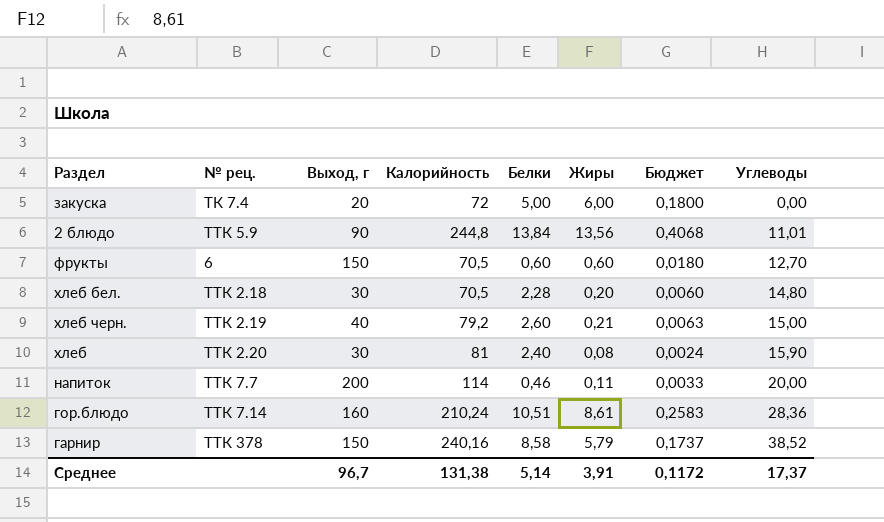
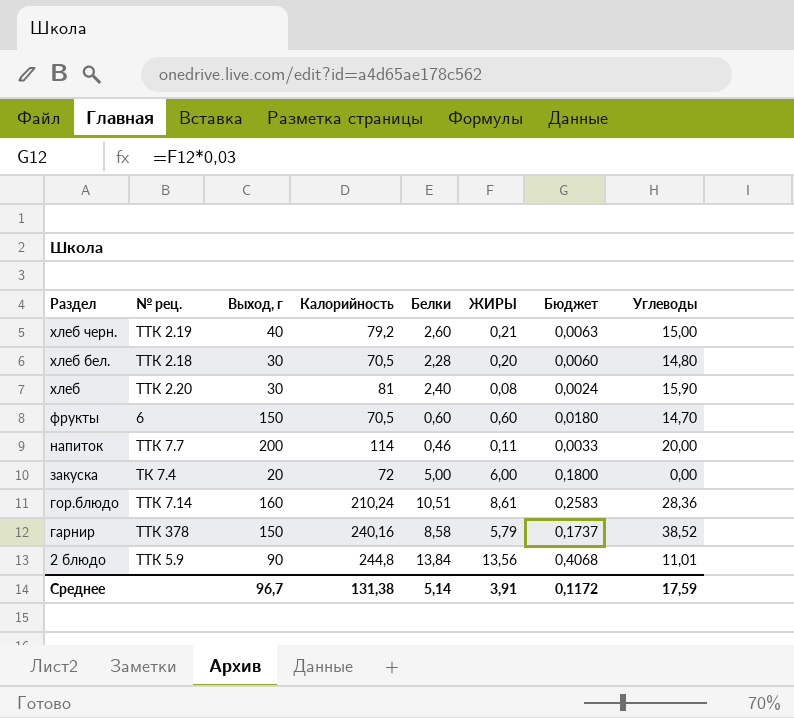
row order: Углеводы ascending -> Раздел descending
column name: Жиры -> ЖИРЫ
фрукты | Углеводы: 12,70 -> 14,70
Среднее | Углеводы: 17,37 -> 17,59

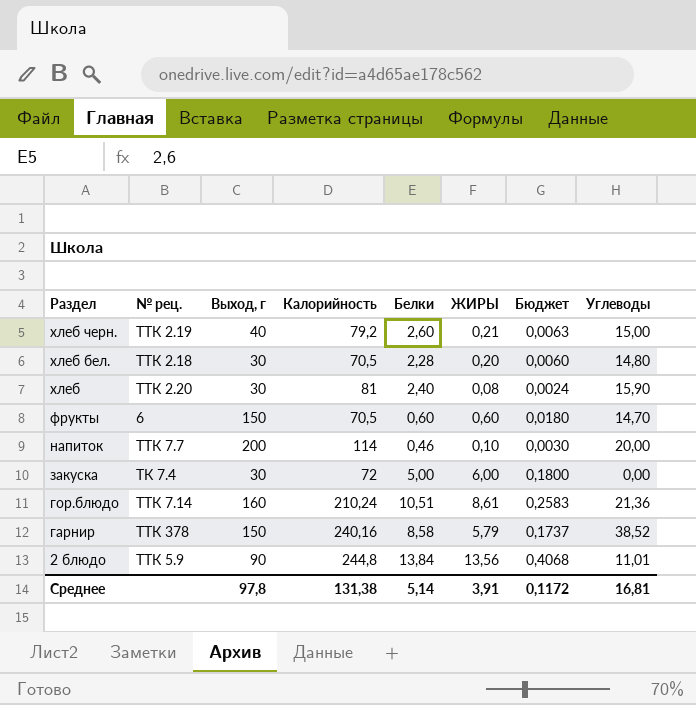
напиток | ЖИРЫ: 0,11 -> 0,10
напиток | Бюджет: 0,0033 -> 0,0030
закуска | Выход, г: 20 -> 30
гор.блюдо | Углеводы: 28,36 -> 21,36
Среднее | Выход, г: 96,7 -> 97,8
Среднее | Углеводы: 17,59 -> 16,81

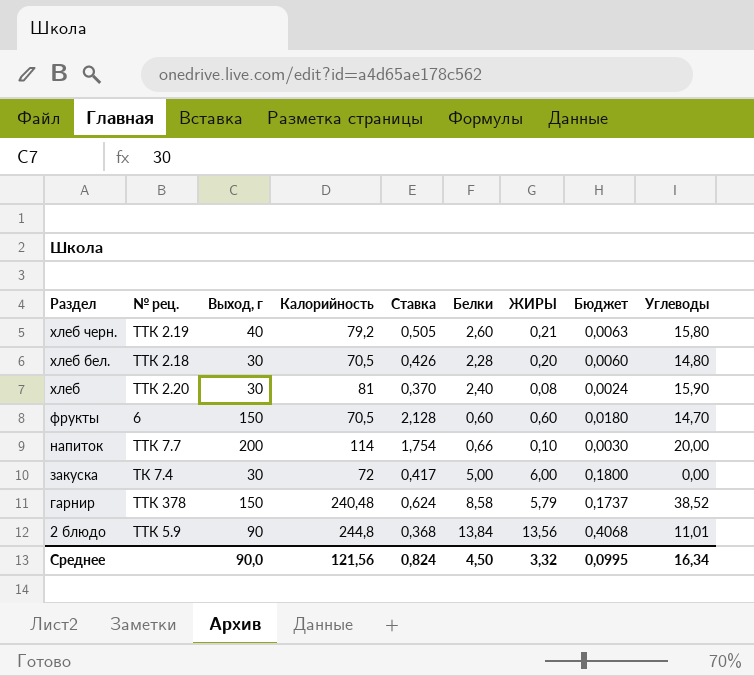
column Ставка | formula: none -> [Выход, г] / [Калорийность]
row гор.блюдо: ТТК 7.14 | 160 | 210,24 | 10,51 | 8,61 | 0,2583 | 21,36 -> none
хлеб черн. | Углеводы: 15,00 -> 15,80
напиток | Белки: 0,46 -> 0,66
гарнир | Калорийность: 240,16 -> 240,48
Среднее | Выход, г: 97,8 -> 90,0
Среднее | Калорийность: 131,38 -> 121,56
Среднее | Белки: 5,14 -> 4,50
Среднее | ЖИРЫ: 3,91 -> 3,32
Среднее | Бюджет: 0,1172 -> 0,0995
Среднее | Углеводы: 16,81 -> 16,34

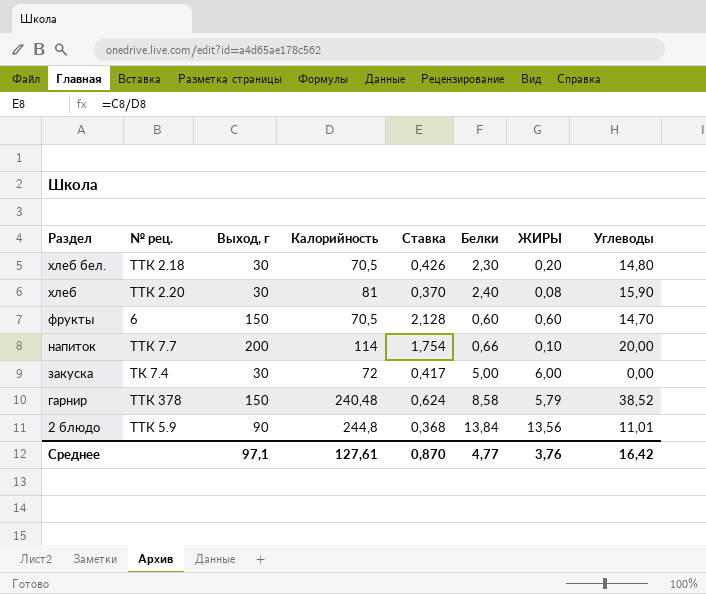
column Бюджет | formula: [ЖИРЫ] * 0,03 -> none
row хлеб черн.: ТТК 2.19 | 40 | 79,2 | 0,505 | 2,60 | 0,21 | 0,0063 | 15,80 -> none
хлеб бел. | Белки: 2,28 -> 2,30
Среднее | Выход, г: 90,0 -> 97,1
Среднее | Калорийность: 121,56 -> 127,61
Среднее | Ставка: 0,824 -> 0,870
Среднее | Белки: 4,50 -> 4,77
Среднее | ЖИРЫ: 3,32 -> 3,76
Среднее | Углеводы: 16,34 -> 16,42

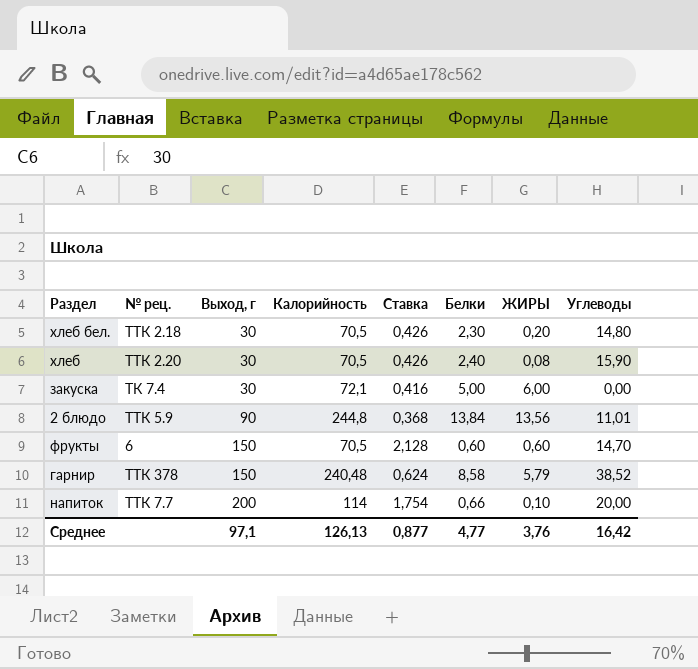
row order: Раздел descending -> Выход, г ascending
хлеб | Калорийность: 81 -> 70,5
хлеб | Ставка: 0,370 -> 0,426
закуска | Калорийность: 72 -> 72,1
закуска | Ставка: 0,417 -> 0,416
Среднее | Калорийность: 127,61 -> 126,13
Среднее | Ставка: 0,870 -> 0,877

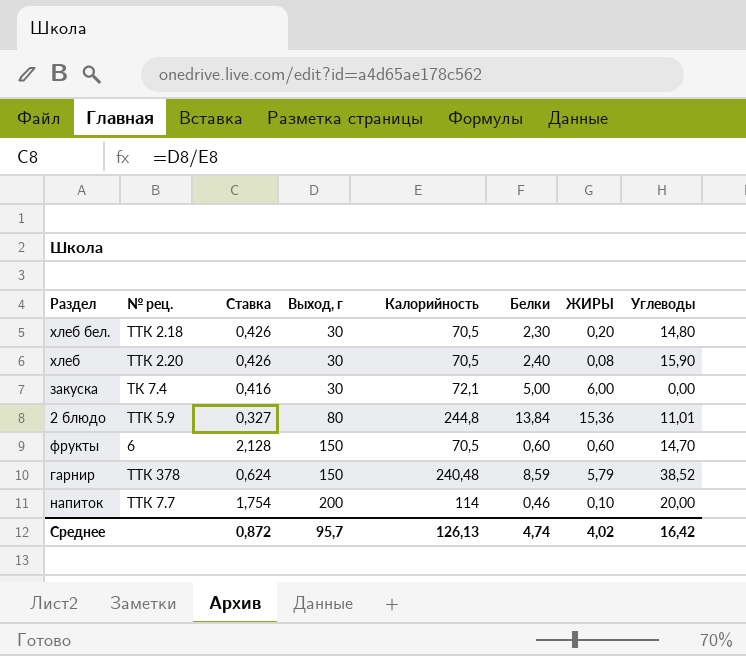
column Ставка | position: 5 -> 3
2 блюдо | Ставка: 0,368 -> 0,327
2 блюдо | Выход, г: 90 -> 80
2 блюдо | ЖИРЫ: 13,56 -> 15,36
гарнир | Белки: 8,58 -> 8,59
напиток | Белки: 0,66 -> 0,46
Среднее | Ставка: 0,877 -> 0,872
Среднее | Выход, г: 97,1 -> 95,7
Среднее | Белки: 4,77 -> 4,74
Среднее | ЖИРЫ: 3,76 -> 4,02

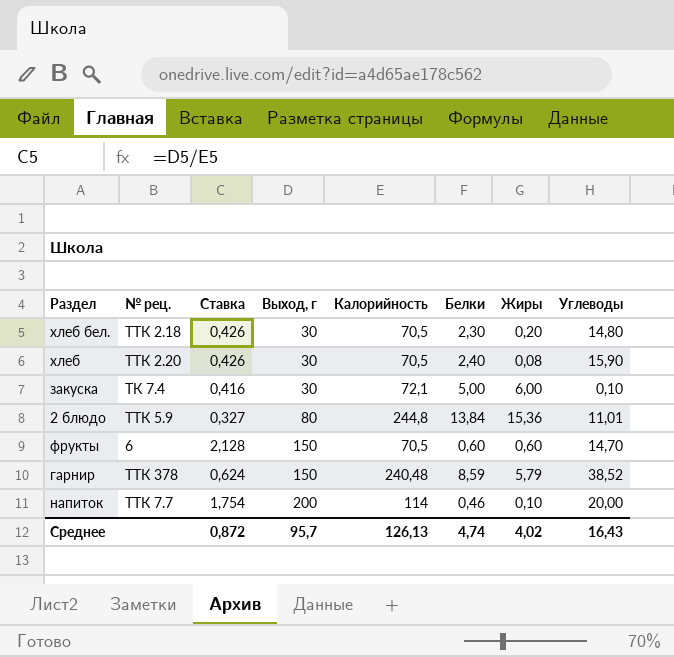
column name: ЖИРЫ -> Жиры
закуска | Углеводы: 0,00 -> 0,10
Среднее | Углеводы: 16,42 -> 16,43

